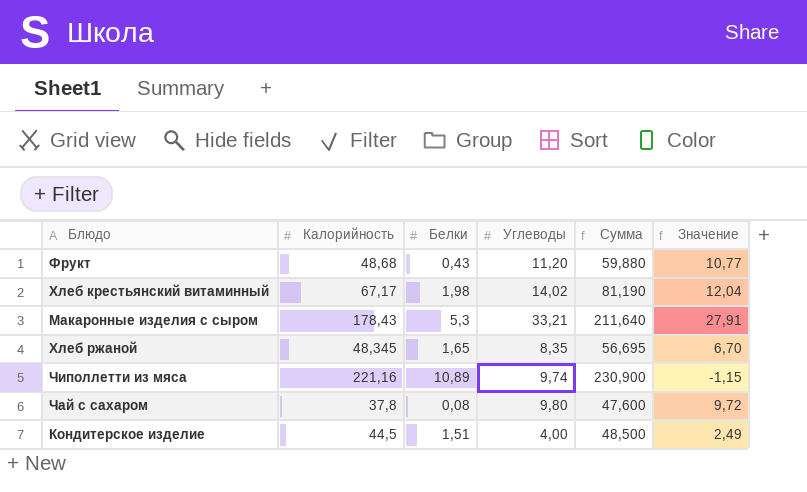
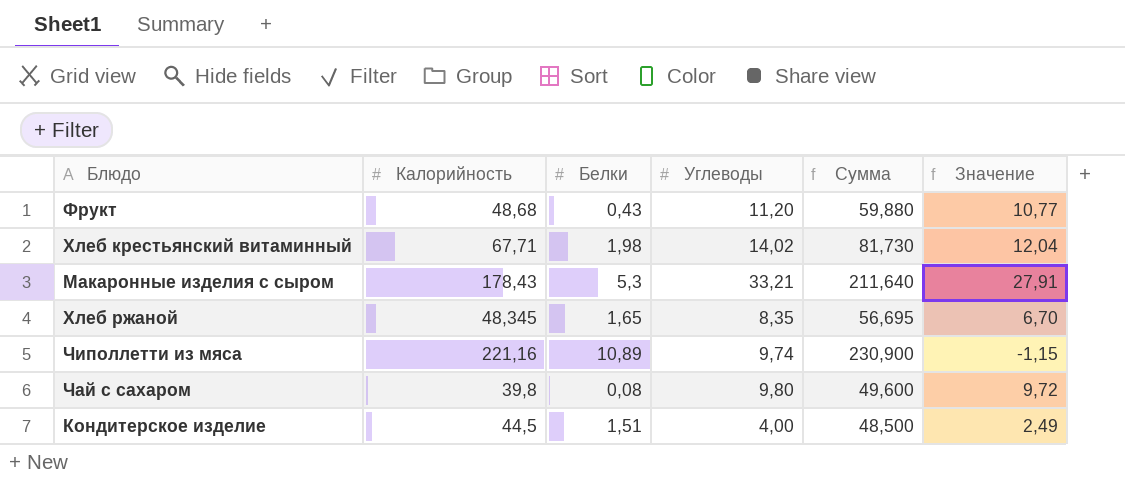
Хлеб крестьянский витаминный | Калорийность: 67,17 -> 67,71
Хлеб крестьянский витаминный | Сумма: 81,190 -> 81,730
Чай с сахаром | Калорийность: 37,8 -> 39,8
Чай с сахаром | Сумма: 47,600 -> 49,600

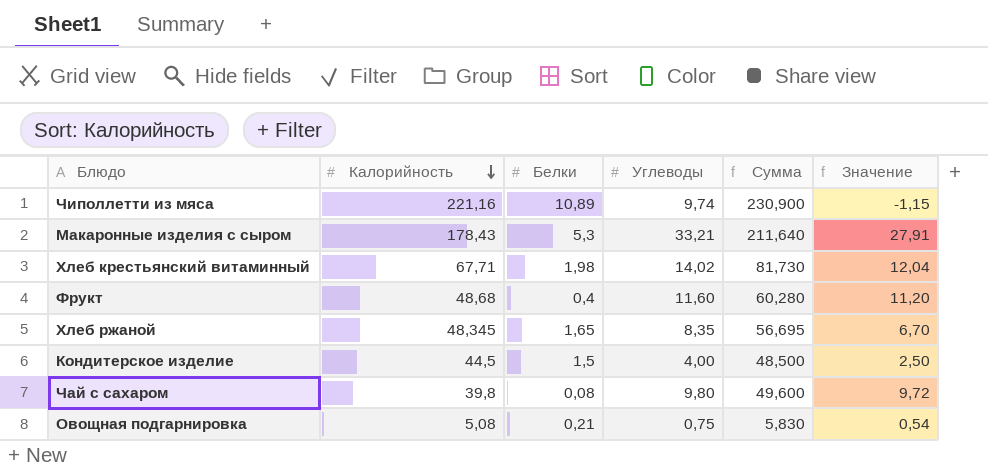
row order: none -> Калорийность descending
Фрукт | Белки: 0,43 -> 0,4
Фрукт | Углеводы: 11,20 -> 11,60
Фрукт | Сумма: 59,880 -> 60,280
Фрукт | Значение: 10,77 -> 11,20
Кондитерское изделие | Белки: 1,51 -> 1,5
Кондитерское изделие | Значение: 2,49 -> 2,50
row Овощная подгарнировка: none -> 5,08 | 0,21 | 0,75 | 5,830 | 0,54

